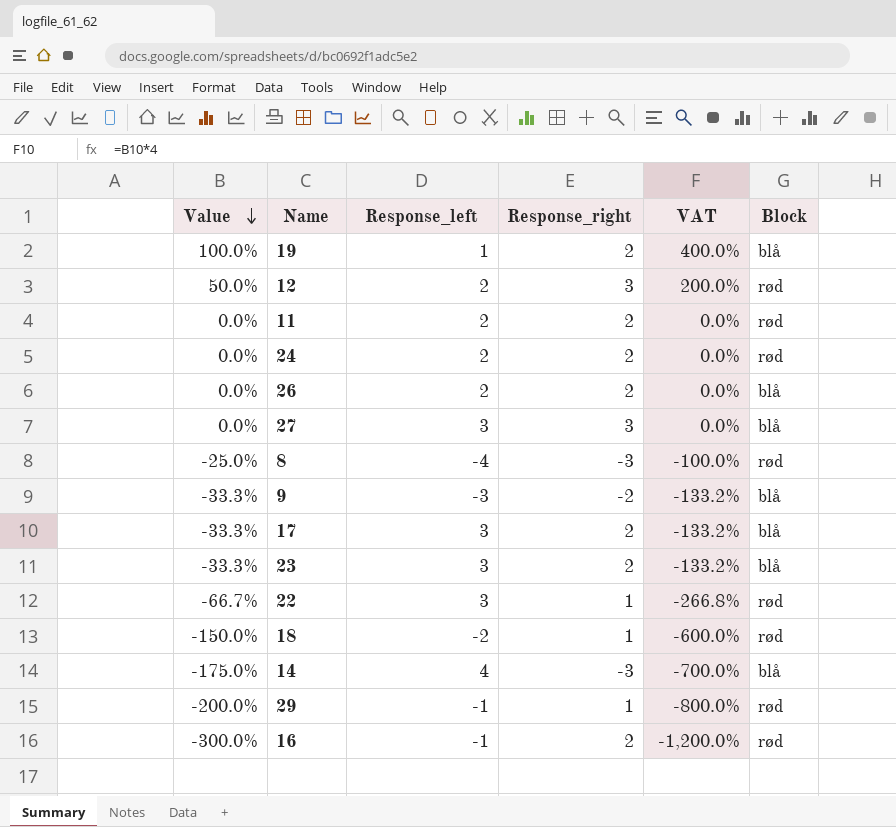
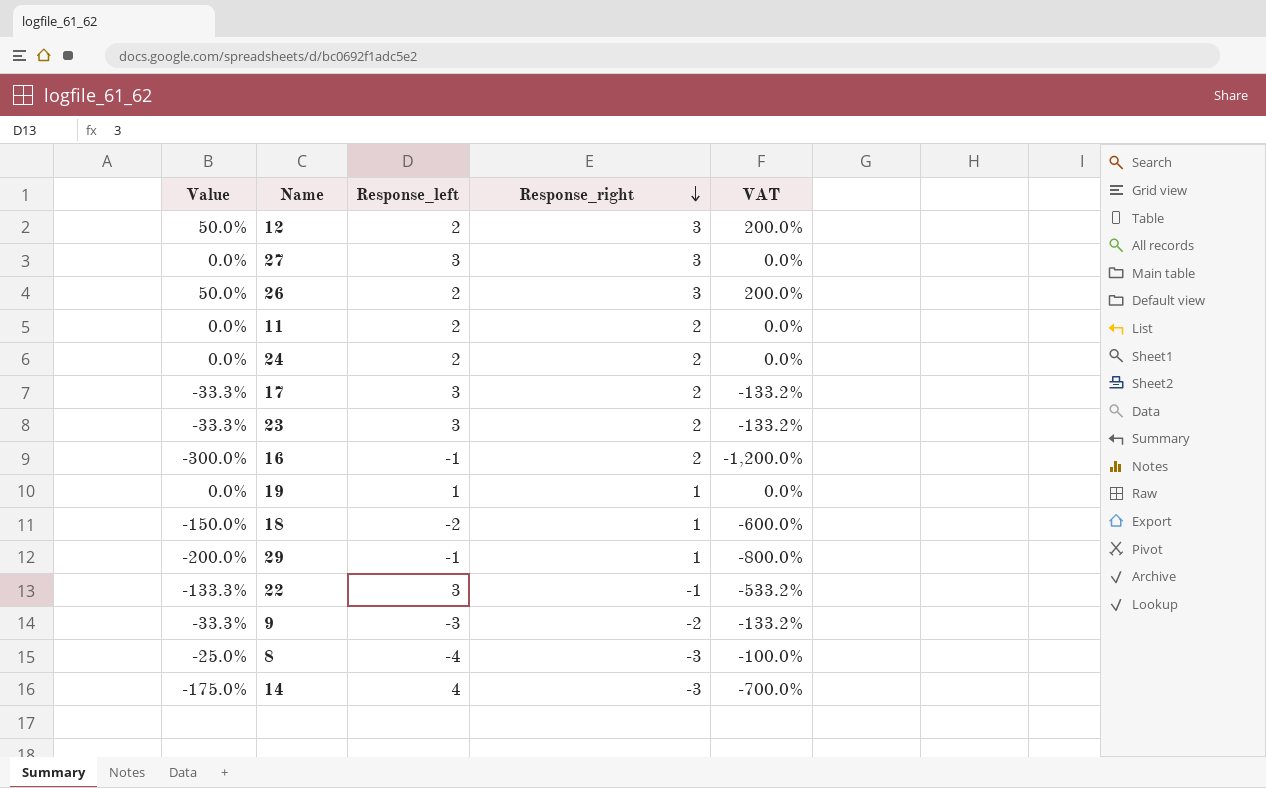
row order: Value descending -> Response_right descending
column Block | position: 6 -> none
26 | Value: 0.0% -> 50.0%
26 | Response_right: 2 -> 3
26 | VAT: 0.0% -> 200.0%
19 | Value: 100.0% -> 0.0%
19 | Response_right: 2 -> 1
19 | VAT: 400.0% -> 0.0%
22 | Value: -66.7% -> -133.3%
22 | Response_right: 1 -> -1
22 | VAT: -266.8% -> -533.2%

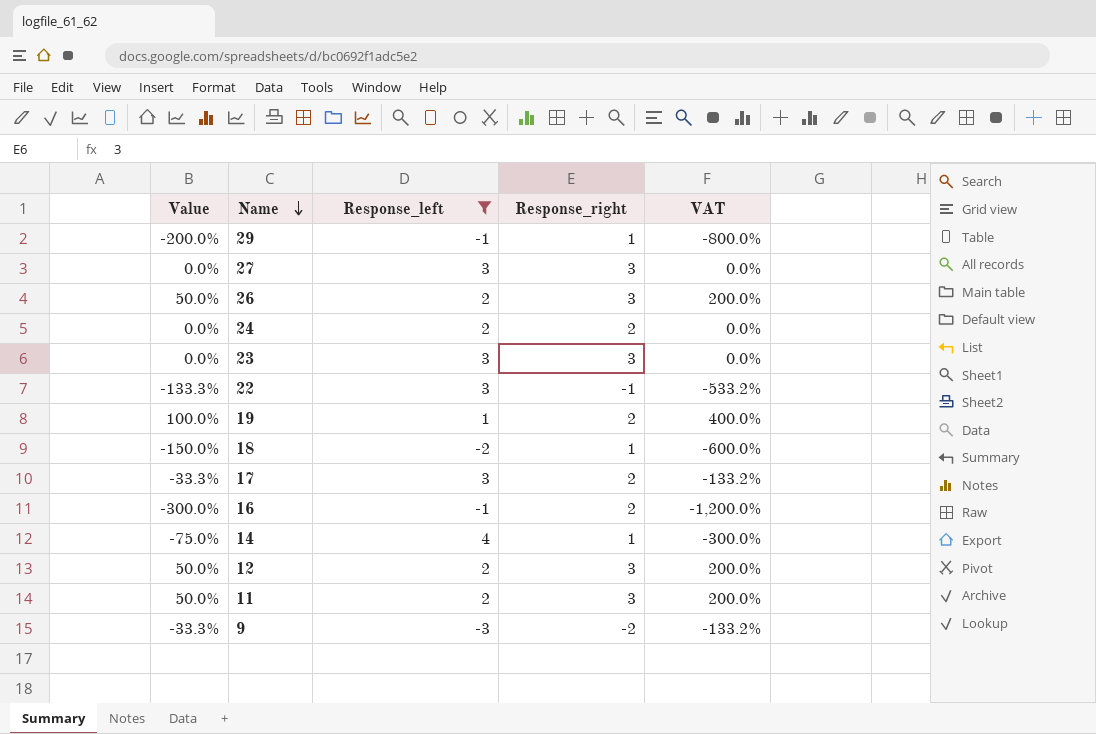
filter: none -> Response_left != -4
row order: Response_right descending -> Name descending
23 | Value: -33.3% -> 0.0%
23 | Response_right: 2 -> 3
23 | VAT: -133.2% -> 0.0%
19 | Value: 0.0% -> 100.0%
19 | Response_right: 1 -> 2
19 | VAT: 0.0% -> 400.0%
14 | Value: -175.0% -> -75.0%
14 | Response_right: -3 -> 1
14 | VAT: -700.0% -> -300.0%
11 | Value: 0.0% -> 50.0%
11 | Response_right: 2 -> 3
11 | VAT: 0.0% -> 200.0%

